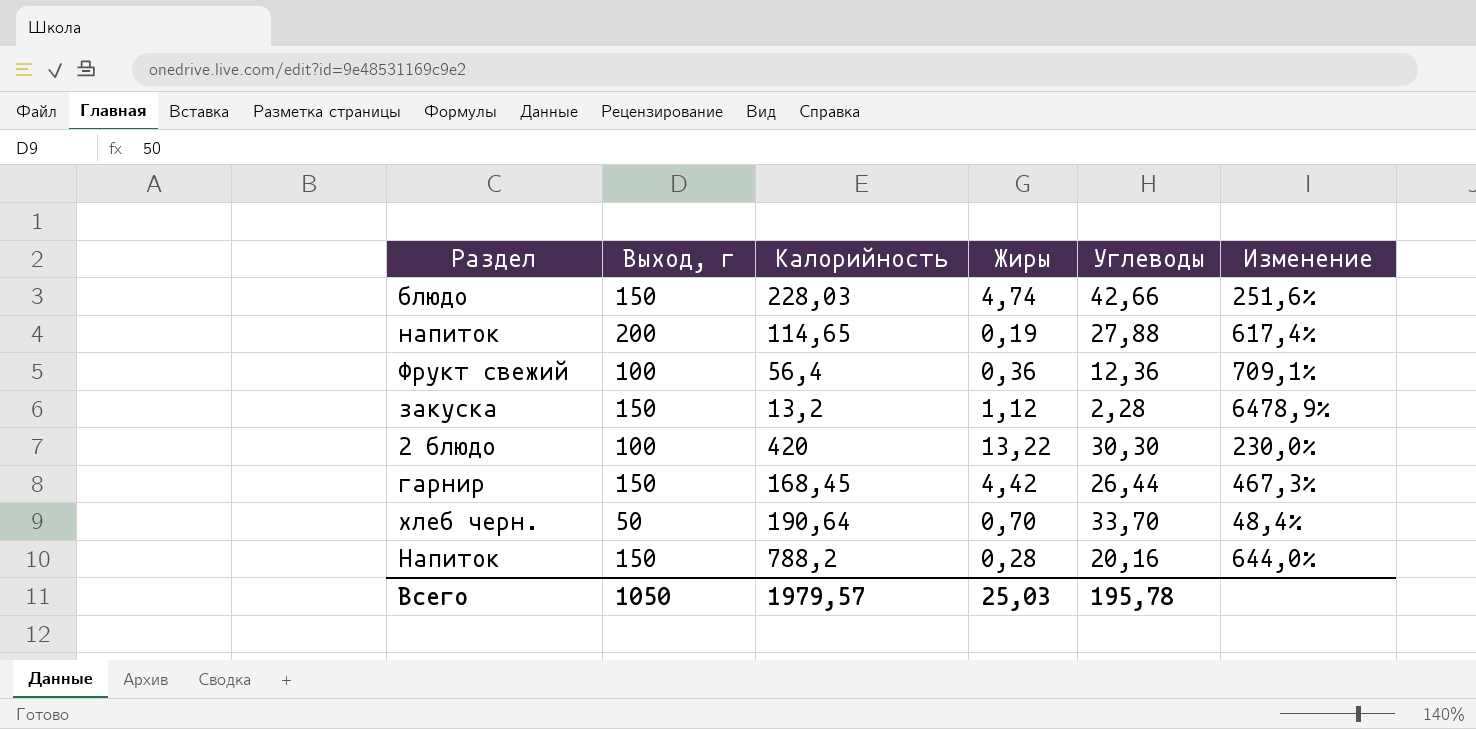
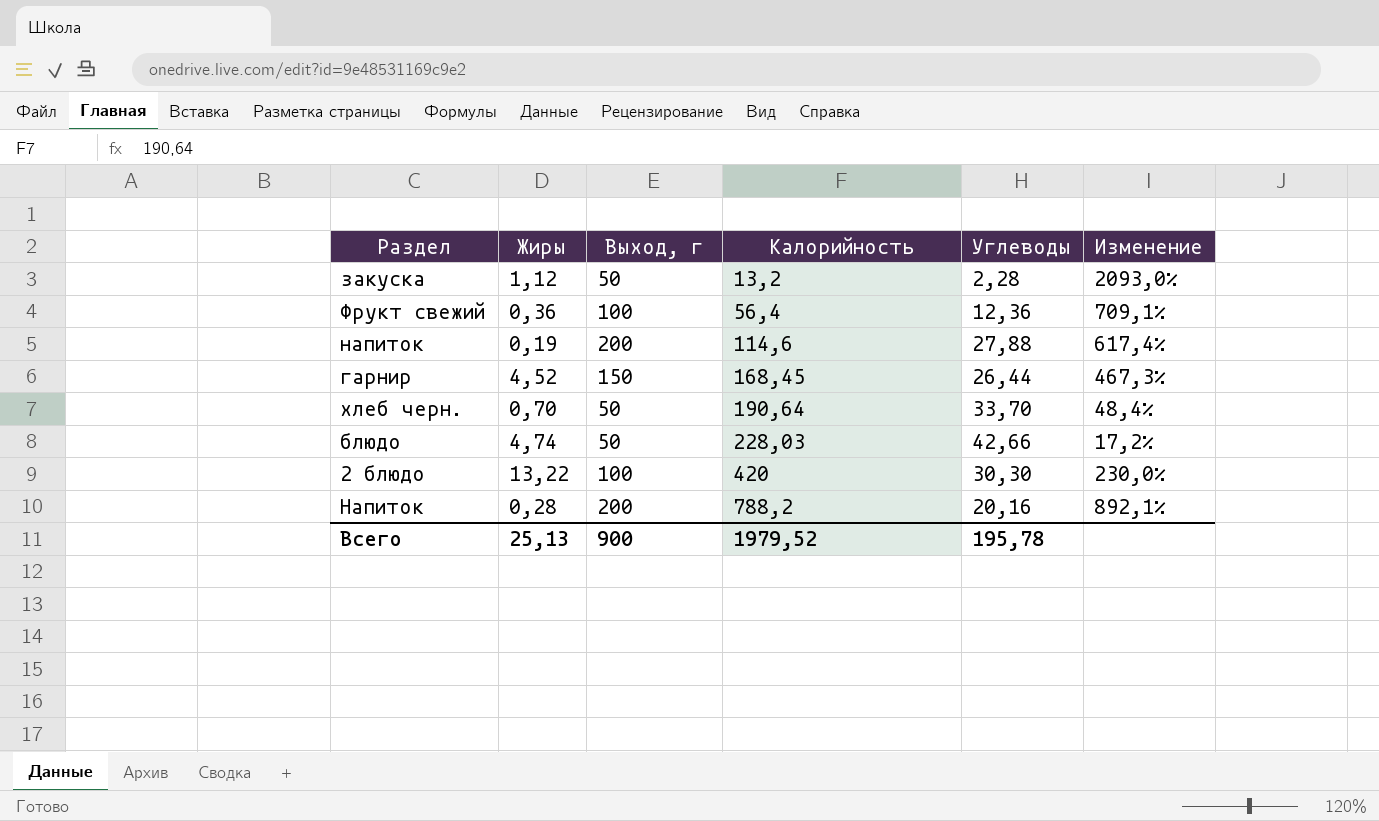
row order: none -> Калорийность ascending
column Жиры | position: 4 -> 2
закуска | Выход, г: 150 -> 50
закуска | Изменение: 6478,9% -> 2093,0%
напиток | Калорийность: 114,65 -> 114,6
гарнир | Жиры: 4,42 -> 4,52
блюдо | Выход, г: 150 -> 50
блюдо | Изменение: 251,6% -> 17,2%
Напиток | Выход, г: 150 -> 200
Напиток | Изменение: 644,0% -> 892,1%
Всего | Жиры: 25,03 -> 25,13
Всего | Выход, г: 1050 -> 900
Всего | Калорийность: 1979,57 -> 1979,52

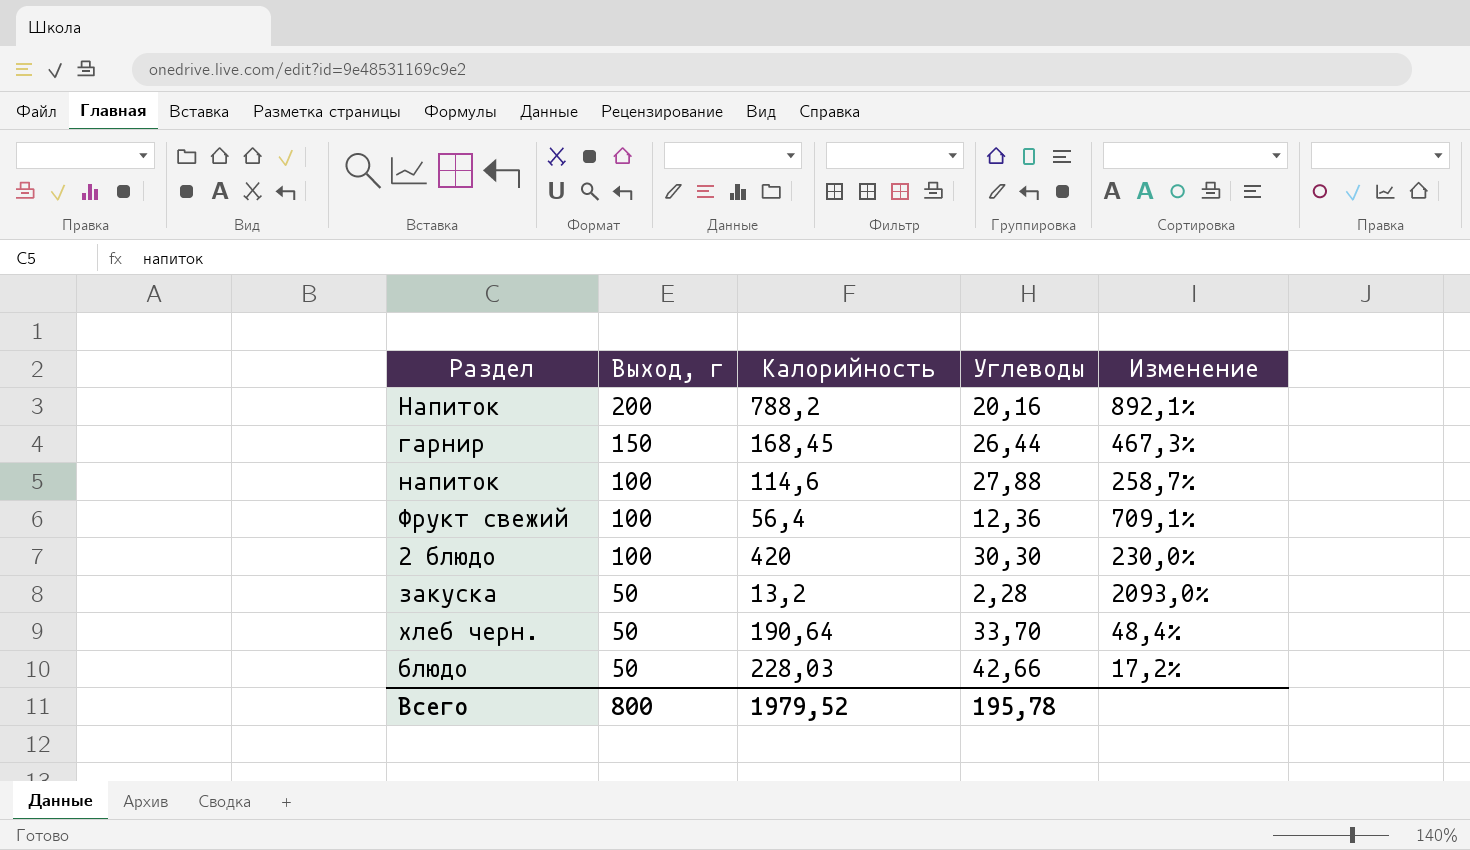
row order: Калорийность ascending -> Выход, г descending
column Жиры | position: 2 -> none
напиток | Выход, г: 200 -> 100
напиток | Изменение: 617,4% -> 258,7%
Всего | Выход, г: 900 -> 800

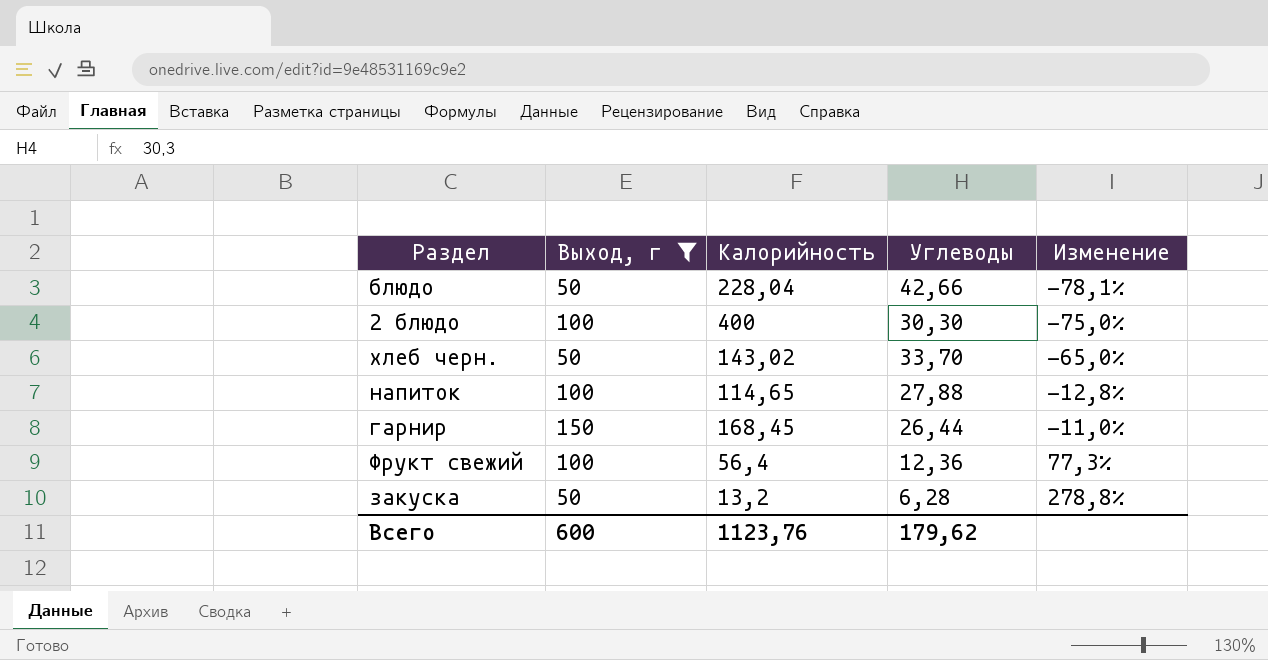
filter: none -> Выход, г != 200
row order: Выход, г descending -> Изменение ascending
column Изменение | formula: ([Выход, г] - [Углеводы]) / [Углеводы] -> ([Выход, г] - [Калорийность]) / [Калорийность]
блюдо | Калорийность: 228,03 -> 228,04
2 блюдо | Калорийность: 420 -> 400
хлеб черн. | Калорийность: 190,64 -> 143,02
напиток | Калорийность: 114,6 -> 114,65
закуска | Углеводы: 2,28 -> 6,28
Всего | Выход, г: 800 -> 600
Всего | Калорийность: 1979,52 -> 1123,76
Всего | Углеводы: 195,78 -> 179,62

